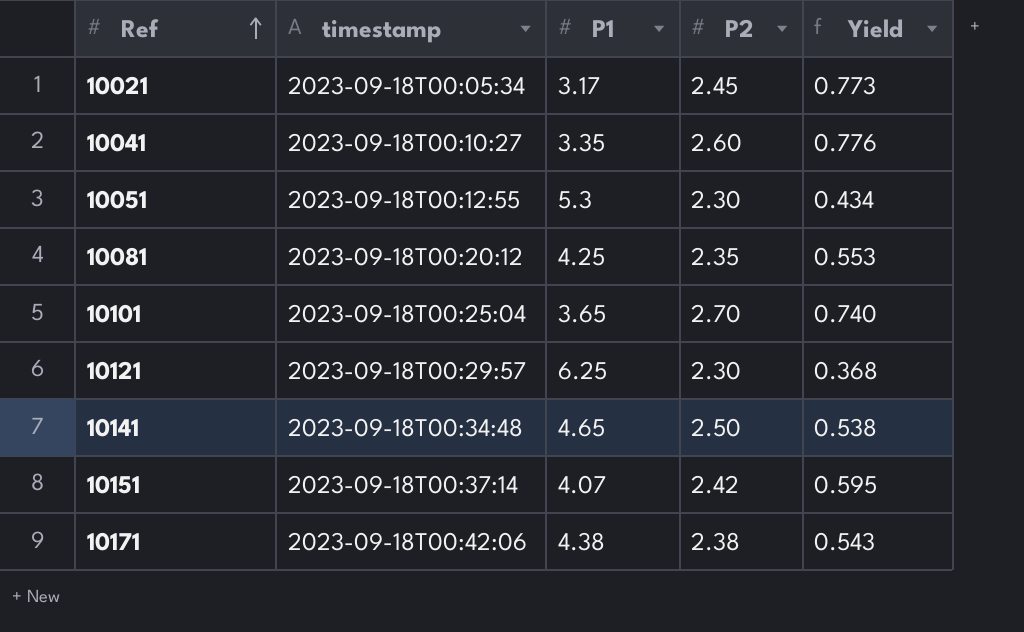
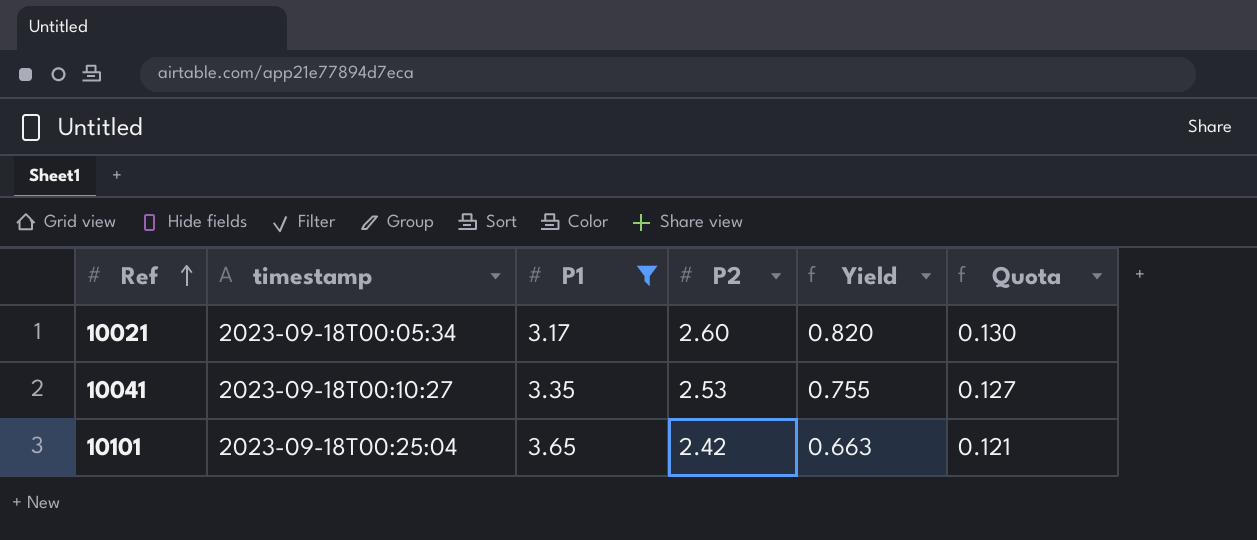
filter: none -> P1 <= 3.65
column Quota | formula: none -> [P2] * 0.05
10021 | P2: 2.45 -> 2.60
10021 | Yield: 0.773 -> 0.820
10041 | P2: 2.60 -> 2.53
10041 | Yield: 0.776 -> 0.755
10101 | P2: 2.70 -> 2.42
10101 | Yield: 0.740 -> 0.663

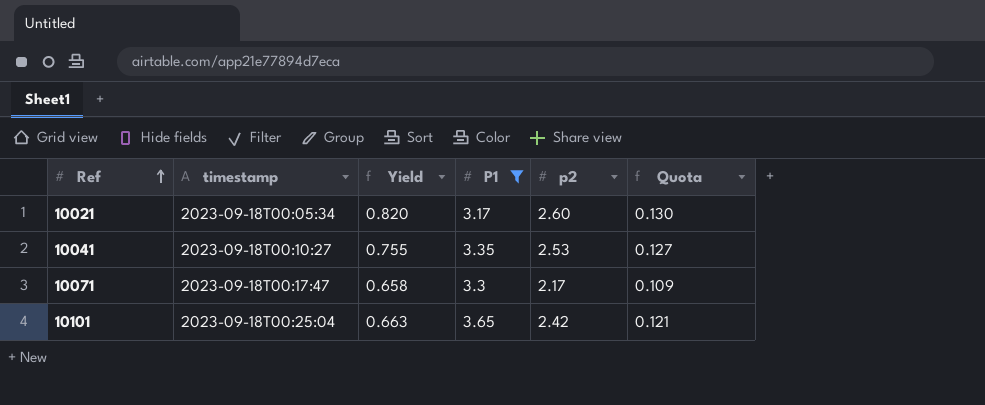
column Yield | position: 5 -> 3
column name: P2 -> p2
row 10071: none -> 2023-09-18T00:17:47 | 0.658 | 3.3 | 2.17 | 0.109

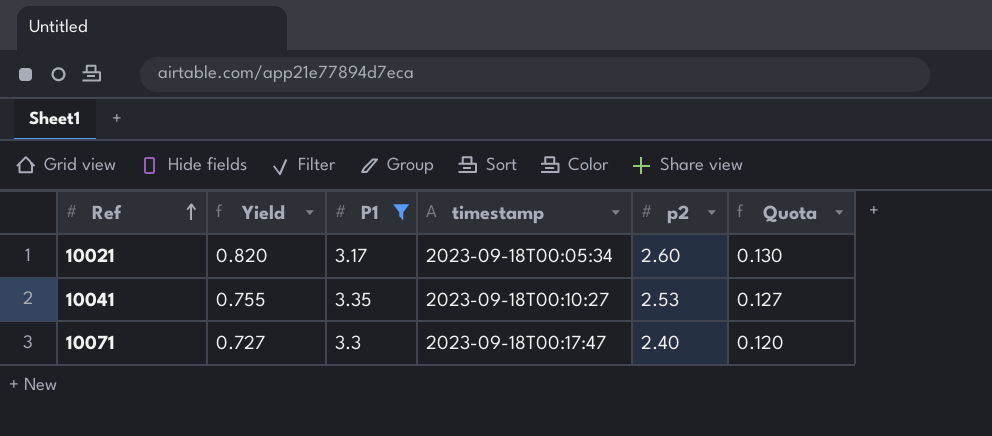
column timestamp | position: 2 -> 4
row 10101: 2023-09-18T00:25:04 | 0.663 | 3.65 | 2.42 | 0.121 -> none
10071 | Yield: 0.658 -> 0.727
10071 | p2: 2.17 -> 2.40
10071 | Quota: 0.109 -> 0.120

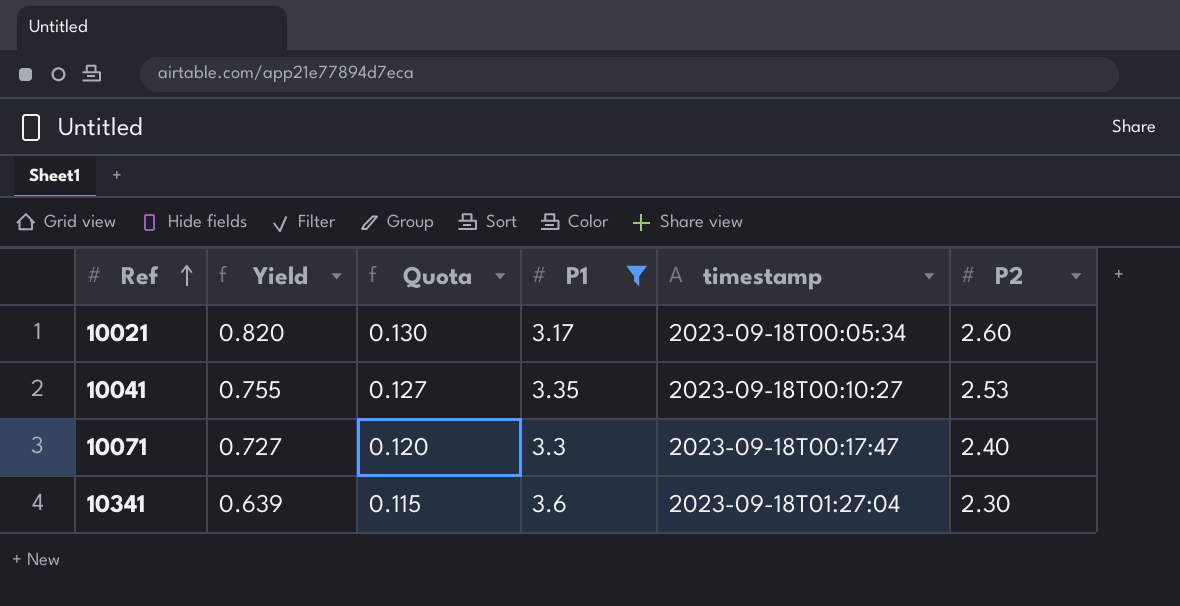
column Quota | position: 6 -> 3
column name: p2 -> P2
row 10341: none -> 0.639 | 0.115 | 3.6 | 2023-09-18T01:27:04 | 2.30

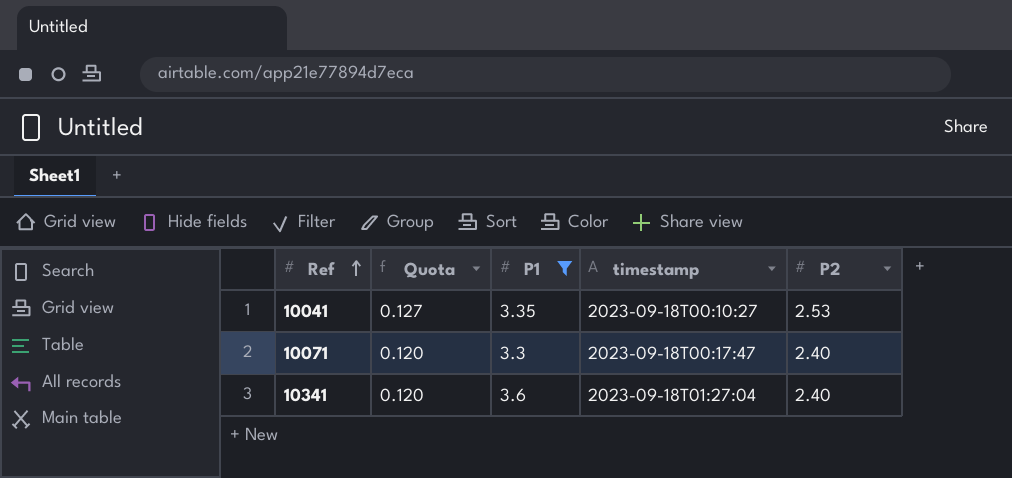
column Yield | formula: [P2] / [P1] -> none
row 10021: 0.820 | 0.130 | 3.17 | 2023-09-18T00:05:34 | 2.60 -> none
10341 | Quota: 0.115 -> 0.120
10341 | P2: 2.30 -> 2.40

